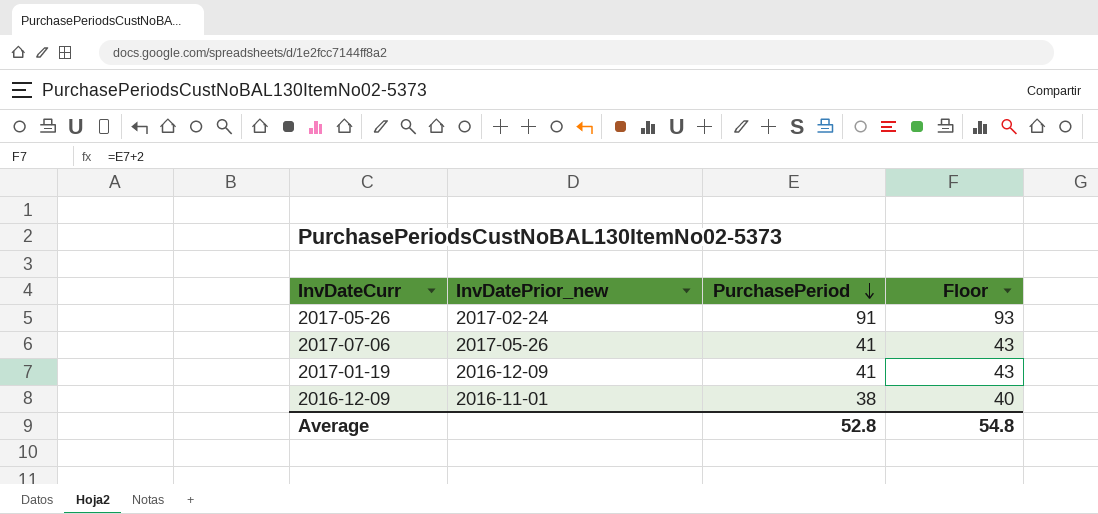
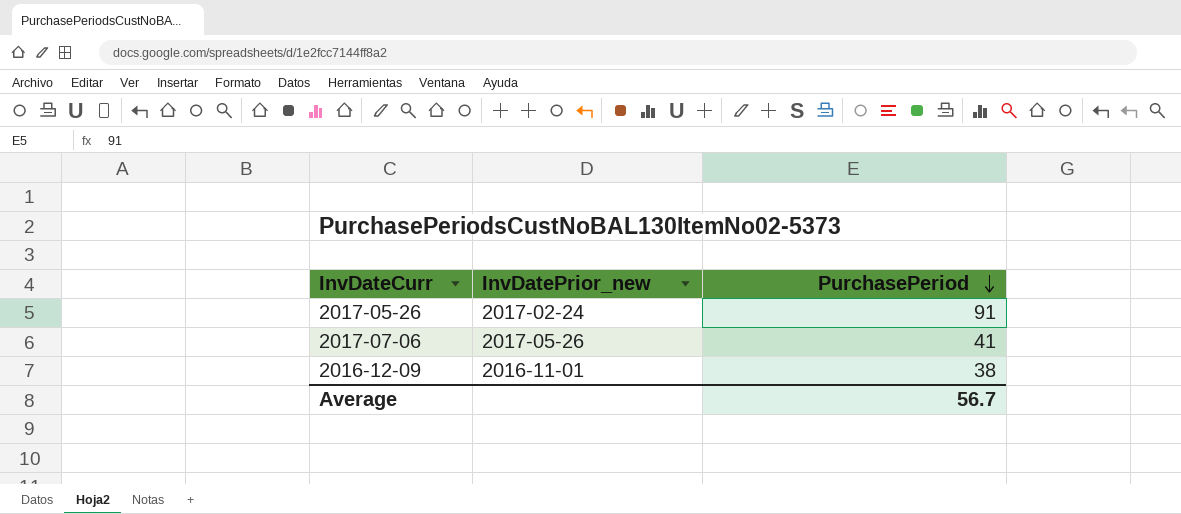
column Floor | formula: [PurchasePeriod] + 2 -> none
row 2017-01-19: 2016-12-09 | 41 | 43 -> none
Average | PurchasePeriod: 52.8 -> 56.7

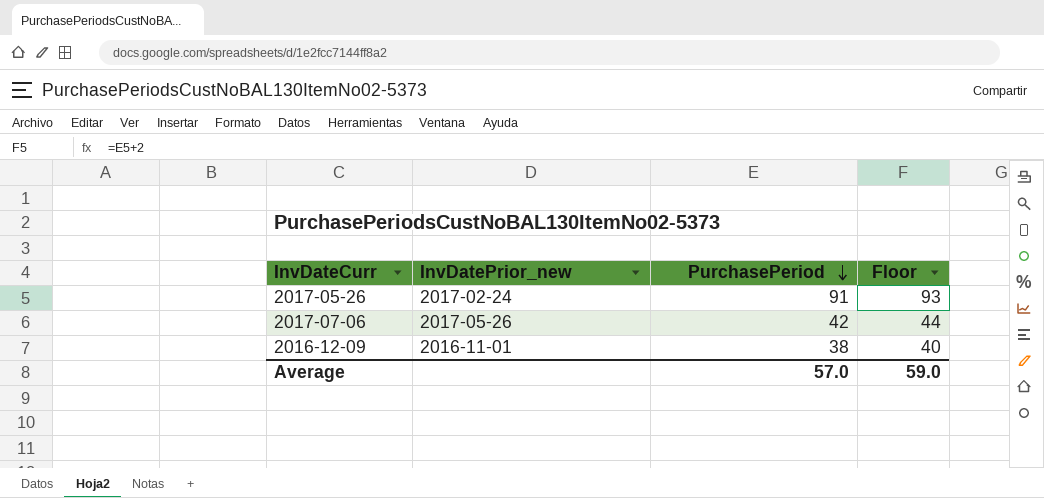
column Floor | formula: none -> [PurchasePeriod] + 2
2017-07-06 | PurchasePeriod: 41 -> 42
Average | PurchasePeriod: 56.7 -> 57.0

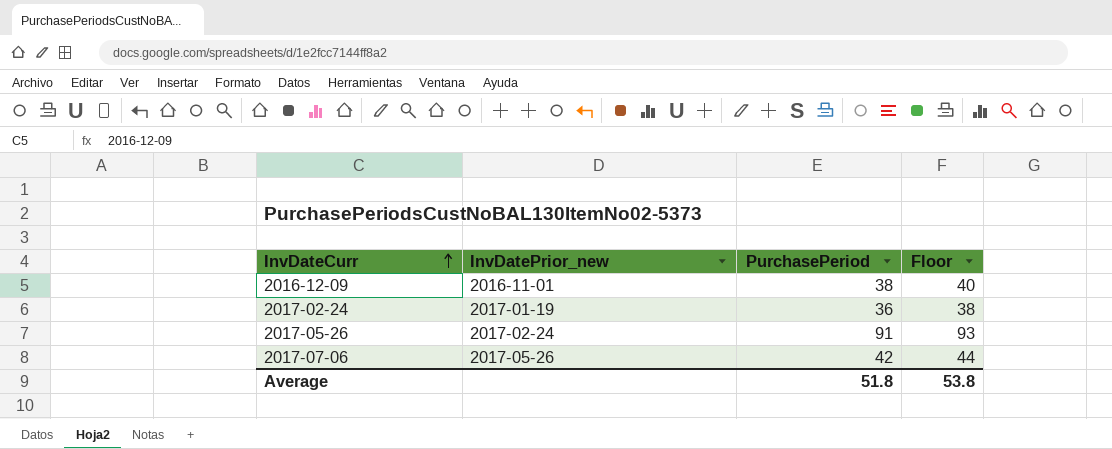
row order: PurchasePeriod descending -> InvDateCurr ascending
row 2017-02-24: none -> 2017-01-19 | 36 | 38
Average | PurchasePeriod: 57.0 -> 51.8
Average | Floor: 59.0 -> 53.8

